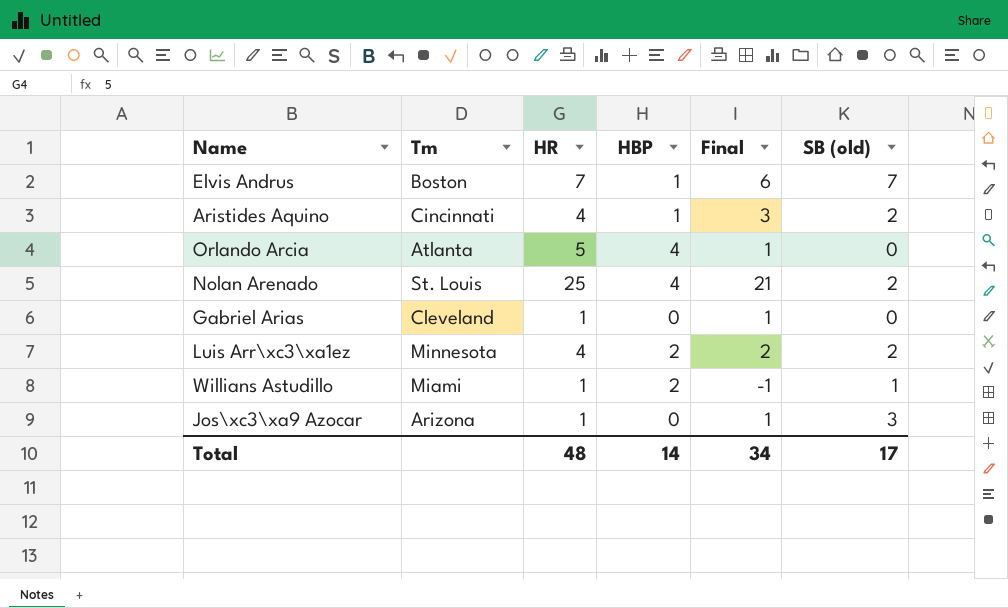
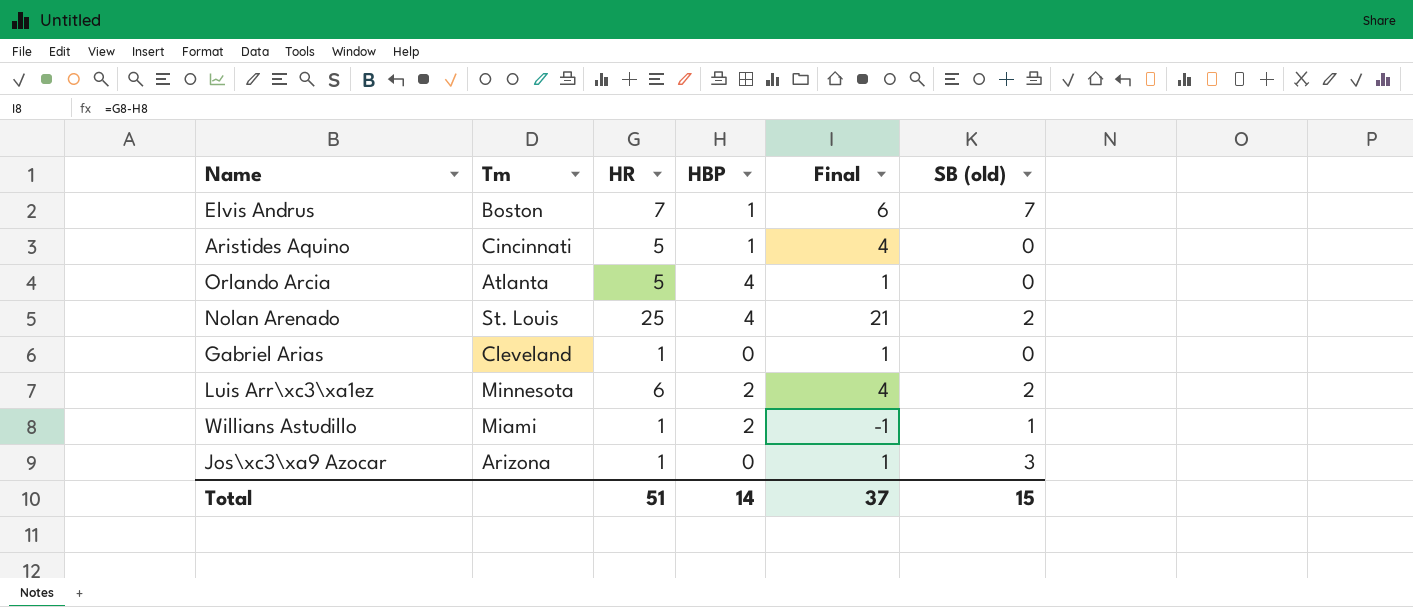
Aristides Aquino | HR: 4 -> 5
Aristides Aquino | Final: 3 -> 4
Aristides Aquino | SB (old): 2 -> 0
Luis Arr\xc3\xa1ez | HR: 4 -> 6
Luis Arr\xc3\xa1ez | Final: 2 -> 4
Total | HR: 48 -> 51
Total | Final: 34 -> 37
Total | SB (old): 17 -> 15

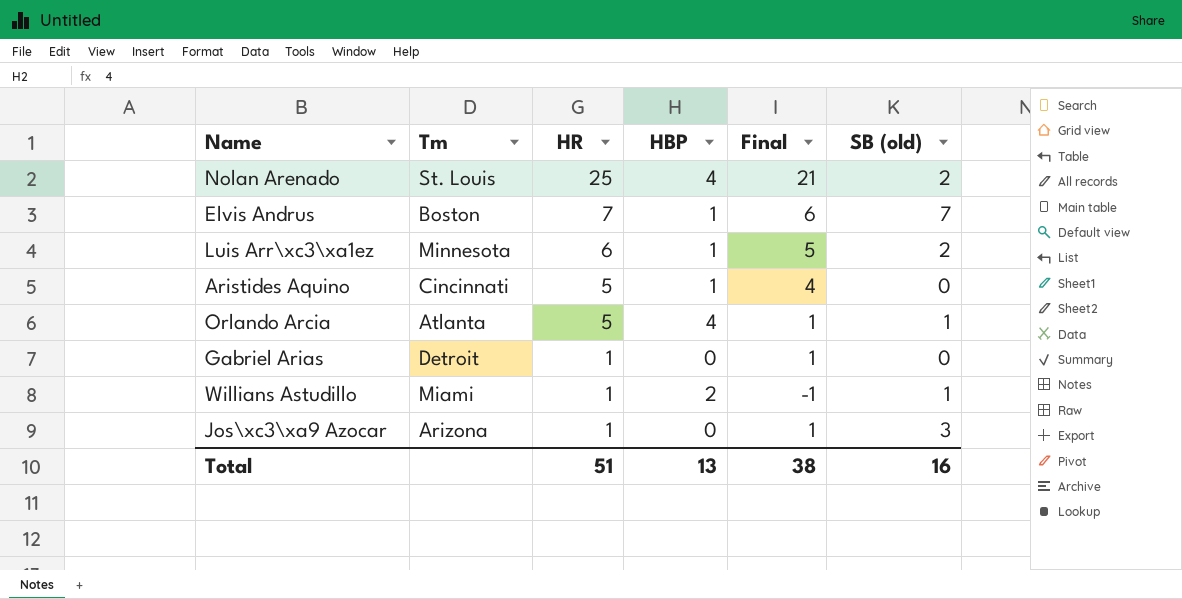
row order: none -> HR descending
Luis Arr\xc3\xa1ez | HBP: 2 -> 1
Luis Arr\xc3\xa1ez | Final: 4 -> 5
Orlando Arcia | SB (old): 0 -> 1
Gabriel Arias | Tm: Cleveland -> Detroit
Total | HBP: 14 -> 13
Total | Final: 37 -> 38
Total | SB (old): 15 -> 16

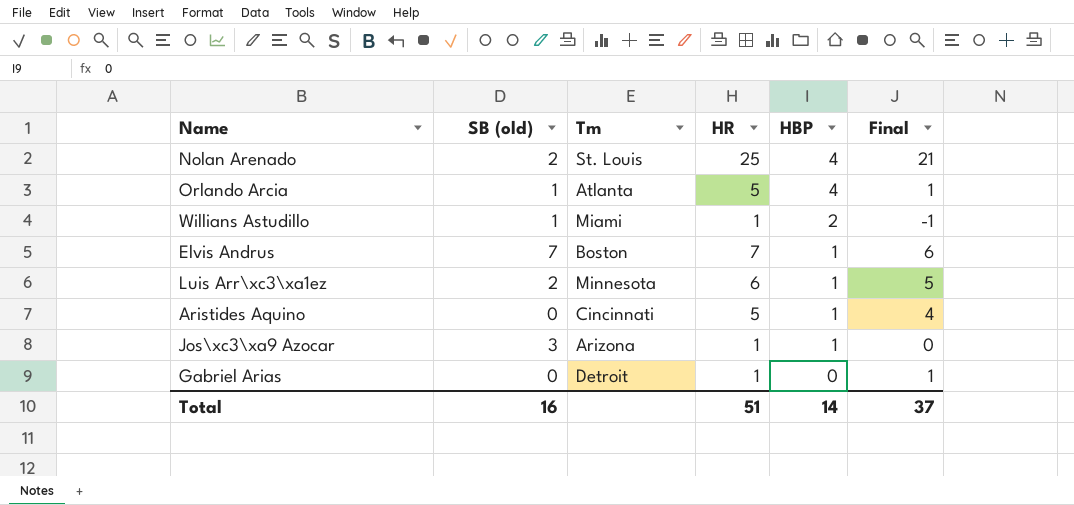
row order: HR descending -> HBP descending
column SB (old) | position: 6 -> 2
Jos\xc3\xa9 Azocar | HBP: 0 -> 1
Jos\xc3\xa9 Azocar | Final: 1 -> 0
Total | HBP: 13 -> 14
Total | Final: 38 -> 37

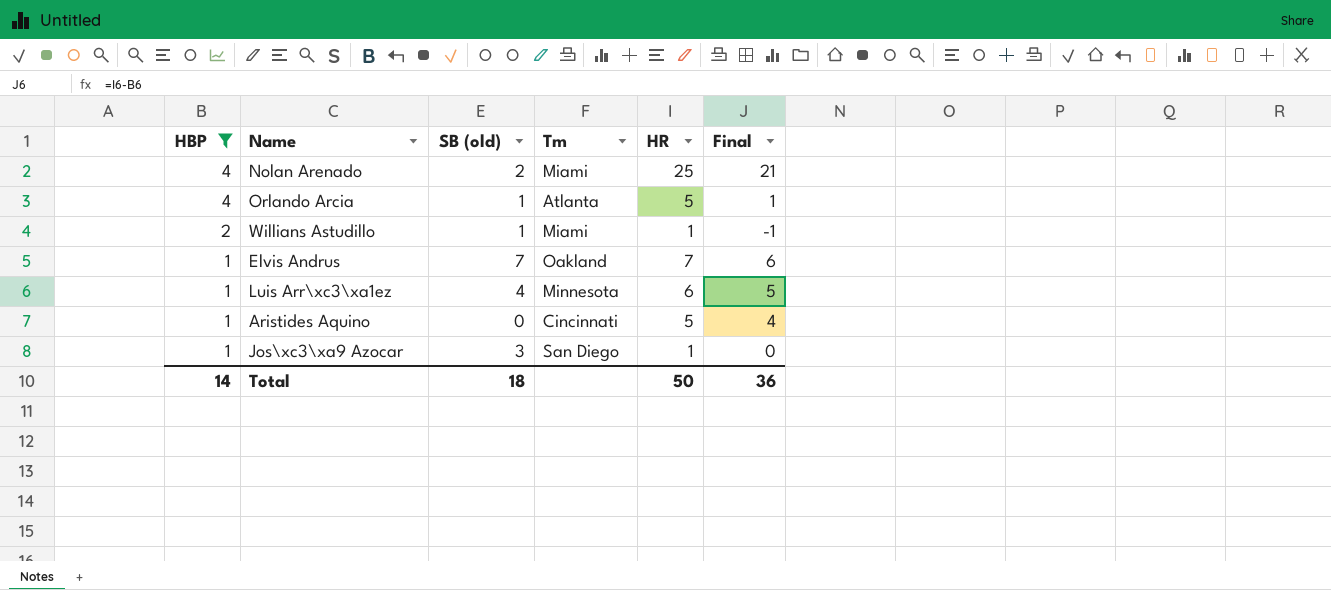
filter: none -> HBP != 0
column HBP | position: 5 -> 1
Nolan Arenado | Tm: St. Louis -> Miami
Elvis Andrus | Tm: Boston -> Oakland
Luis Arr\xc3\xa1ez | SB (old): 2 -> 4
Jos\xc3\xa9 Azocar | Tm: Arizona -> San Diego
Total | SB (old): 16 -> 18
Total | HR: 51 -> 50
Total | Final: 37 -> 36

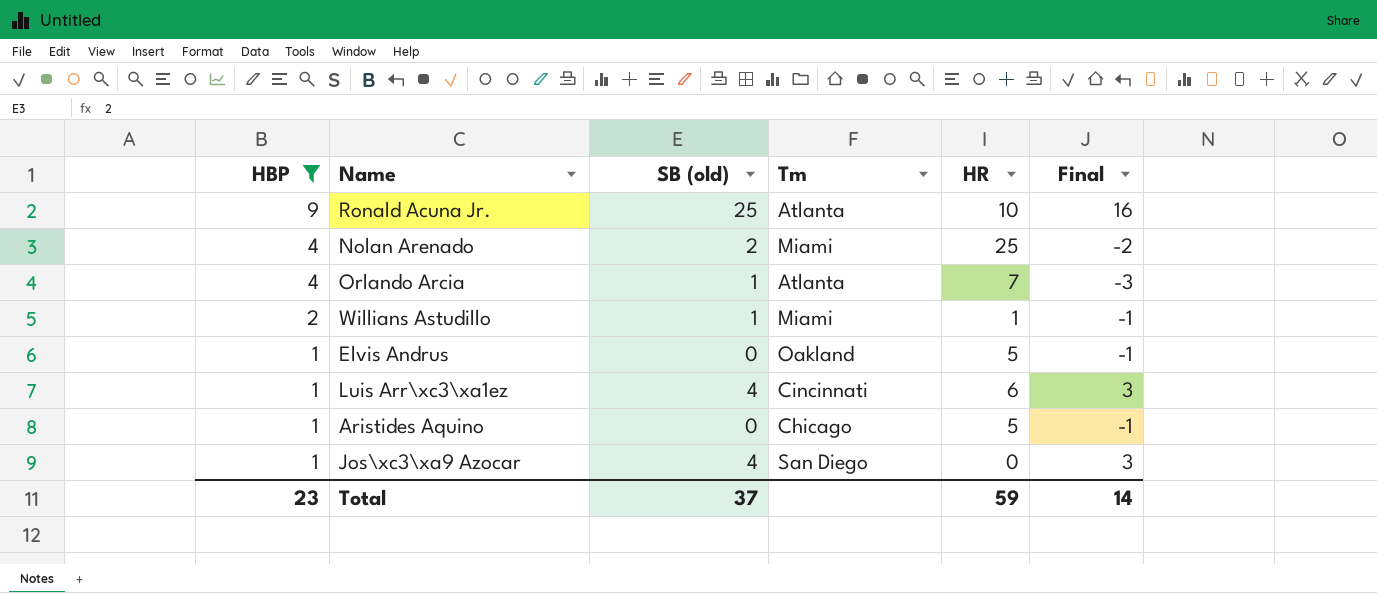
column Final | formula: [HR] - [HBP] -> [SB (old)] - [HBP]
row Ronald Acuna Jr.: none -> 9 | 25 | Atlanta | 10 | 16
Orlando Arcia | HR: 5 -> 7
Elvis Andrus | SB (old): 7 -> 0
Elvis Andrus | HR: 7 -> 5
Luis Arr\xc3\xa1ez | Tm: Minnesota -> Cincinnati
Aristides Aquino | Tm: Cincinnati -> Chicago
Jos\xc3\xa9 Azocar | SB (old): 3 -> 4
Jos\xc3\xa9 Azocar | HR: 1 -> 0
Total | HBP: 14 -> 23
Total | SB (old): 18 -> 37
Total | HR: 50 -> 59
Total | Final: 36 -> 14

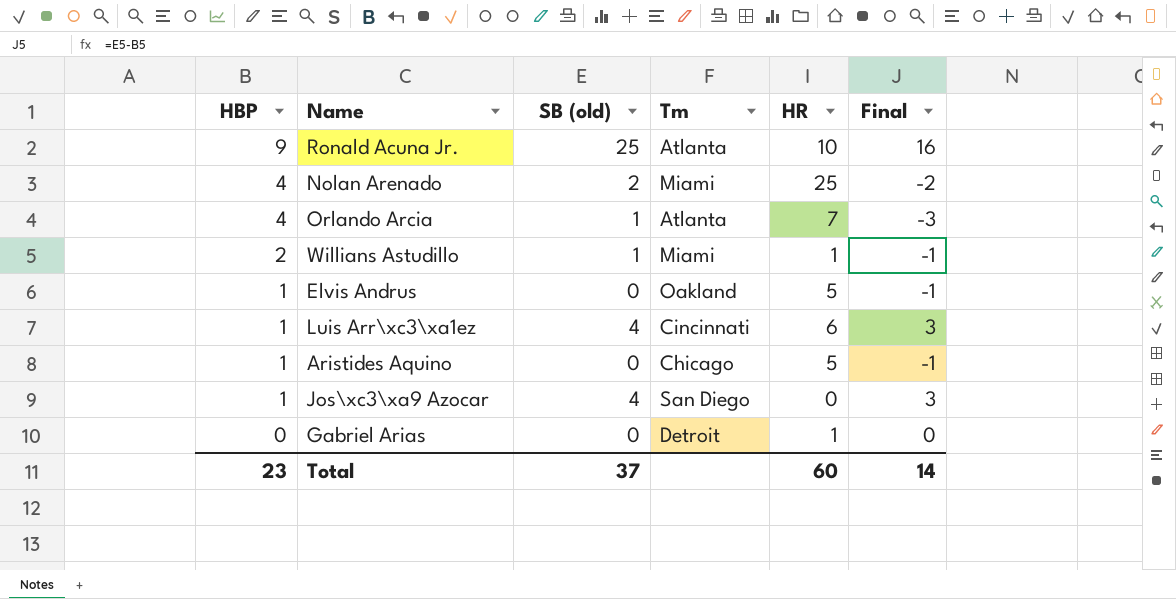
filter: HBP != 0 -> none
Total | HR: 59 -> 60

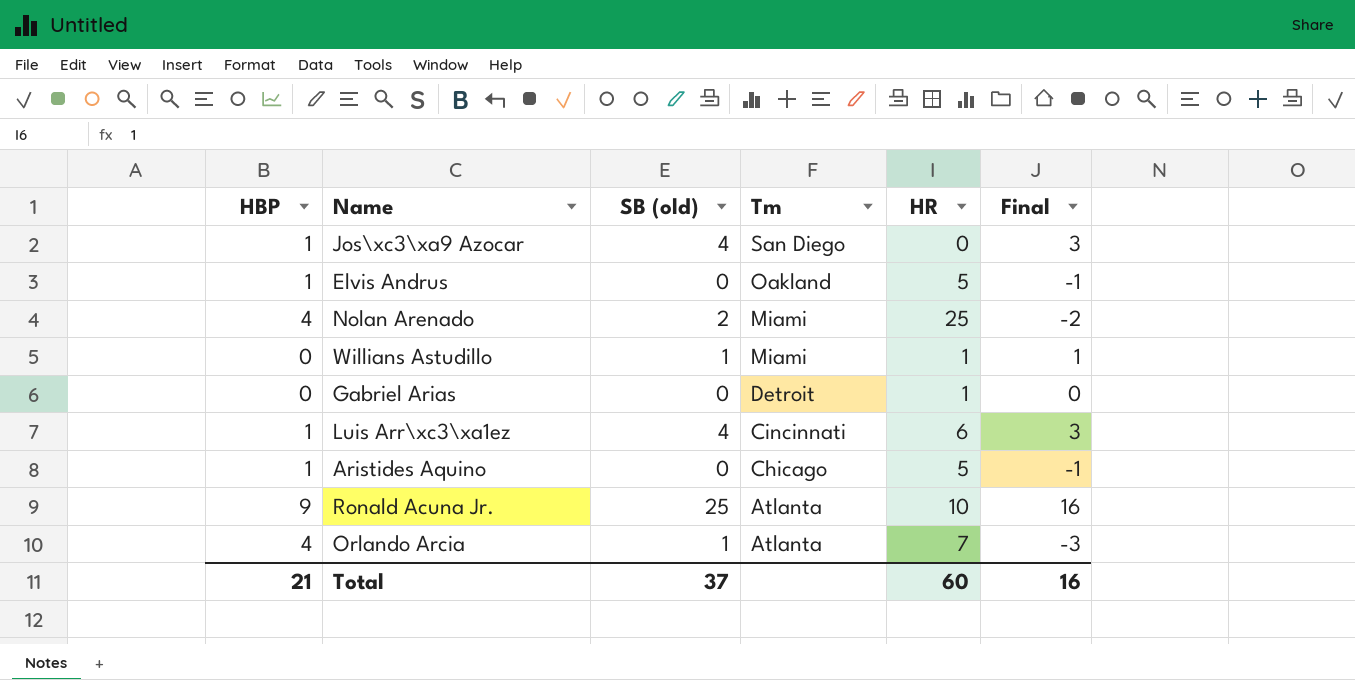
row order: HBP descending -> Tm descending
Willians Astudillo | HBP: 2 -> 0
Willians Astudillo | Final: -1 -> 1
Total | HBP: 23 -> 21
Total | Final: 14 -> 16

